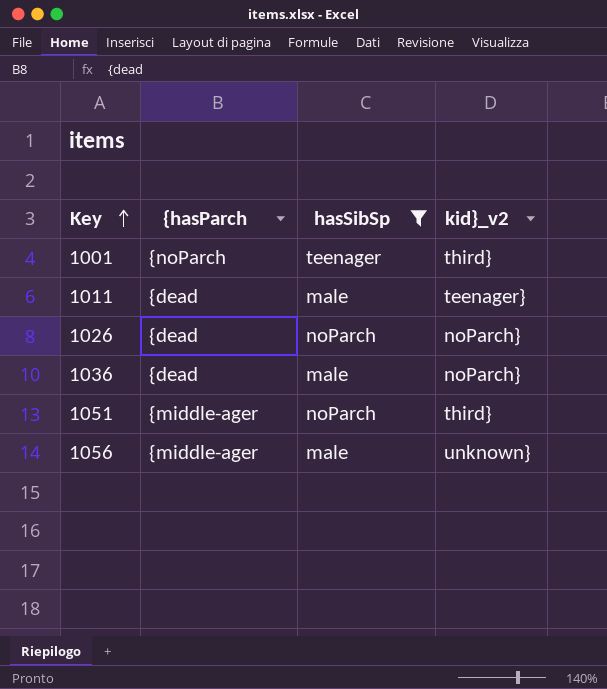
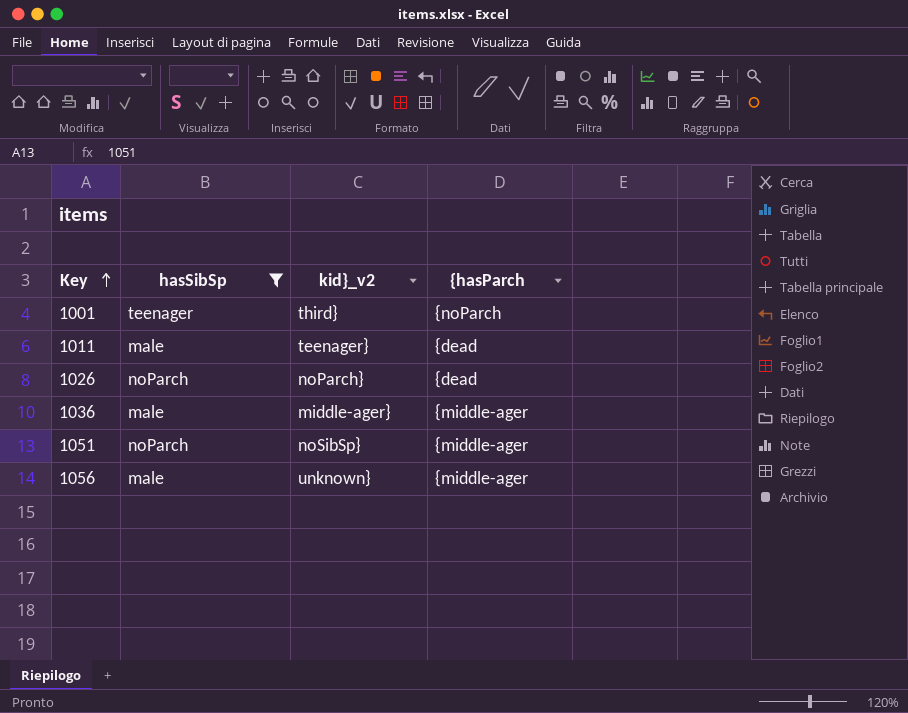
column {hasParch | position: 2 -> 4
1036 | kid}_v2: noParch} -> middle-ager}
1036 | {hasParch: {dead -> {middle-ager
1051 | kid}_v2: third} -> noSibSp}

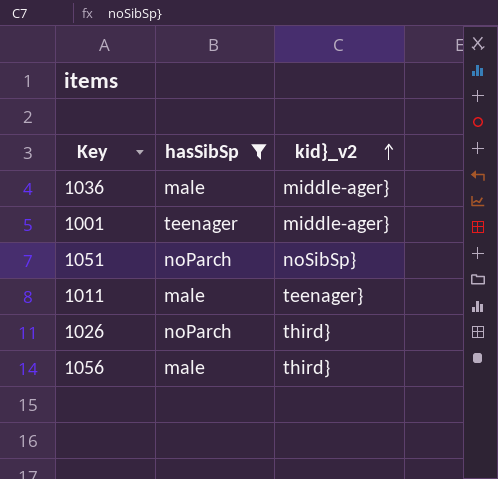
row order: Key ascending -> kid}_v2 ascending
column {hasParch | position: 4 -> none
1001 | kid}_v2: third} -> middle-ager}
1026 | kid}_v2: noParch} -> third}
1056 | kid}_v2: unknown} -> third}

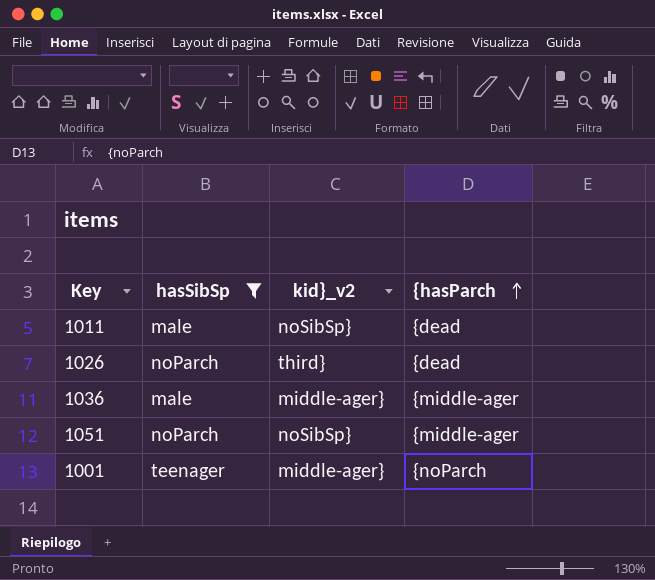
row order: kid}_v2 ascending -> {hasParch ascending
column {hasParch | position: none -> 4
row 1056: male | third} -> none
1011 | kid}_v2: teenager} -> noSibSp}

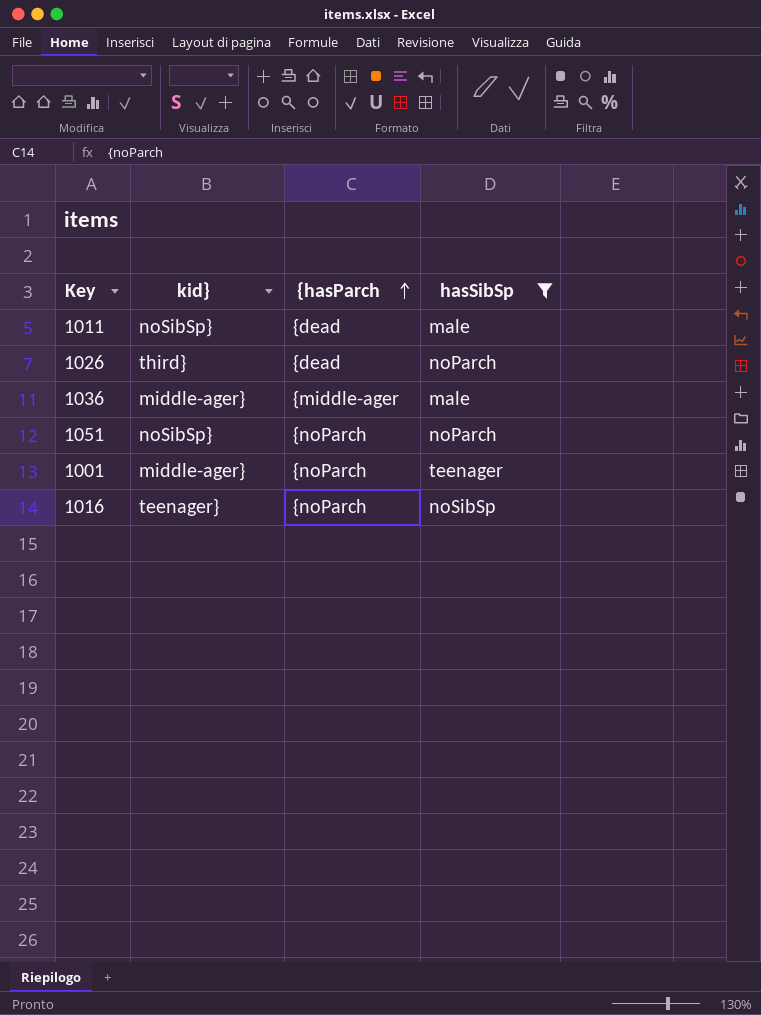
column name: kid}_v2 -> kid}
column hasSibSp | position: 2 -> 4
1051 | {hasParch: {middle-ager -> {noParch
row 1016: none -> teenager} | {noParch | noSibSp

